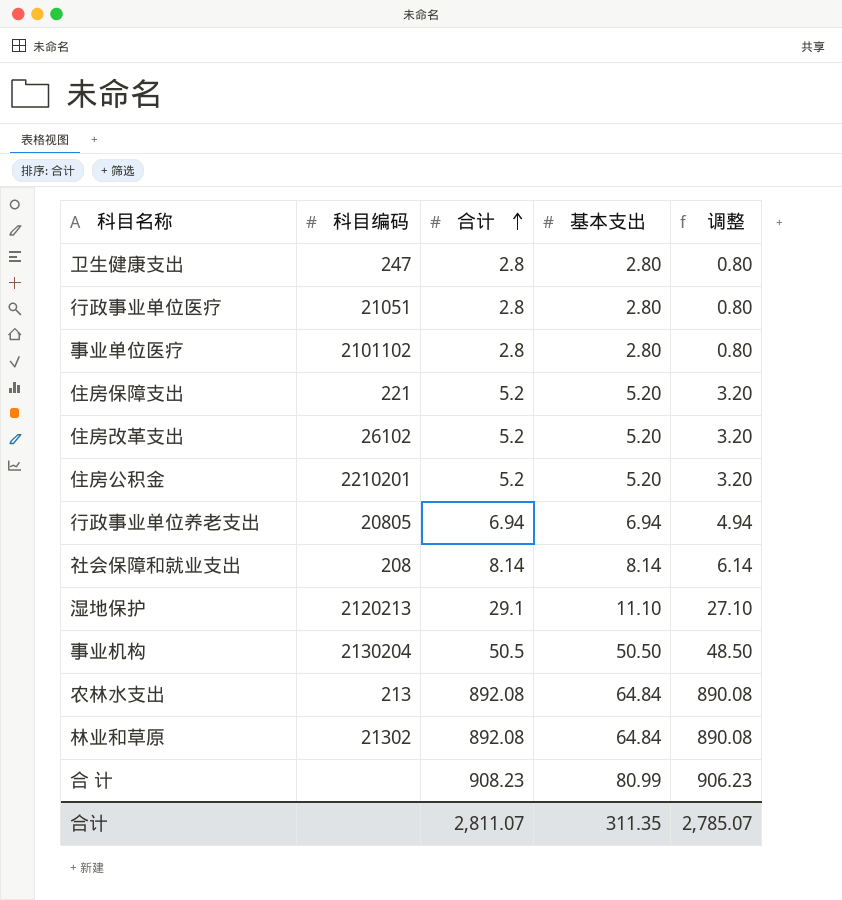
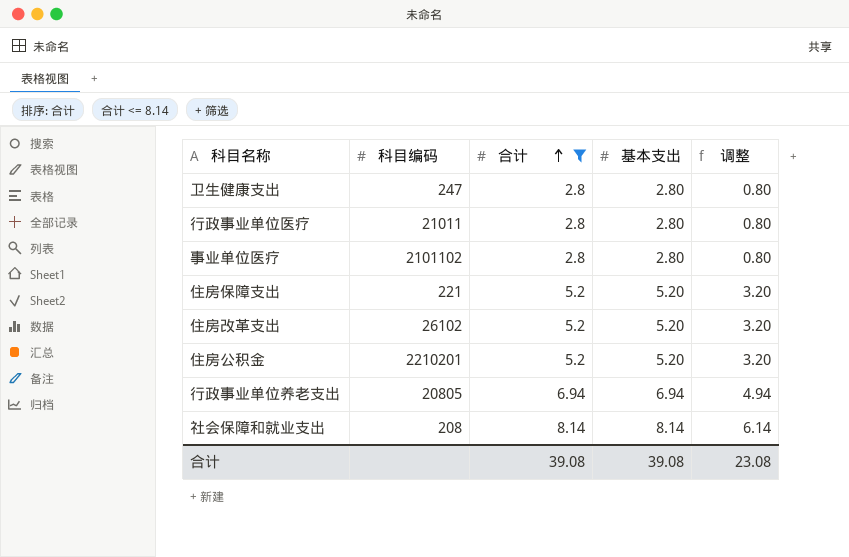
filter: none -> 合计 <= 8.14
行政事业单位医疗 | 科目编码: 21051 -> 21011
合计 | 合计: 2,811.07 -> 39.08
合计 | 基本支出: 311.35 -> 39.08
合计 | 调整: 2,785.07 -> 23.08

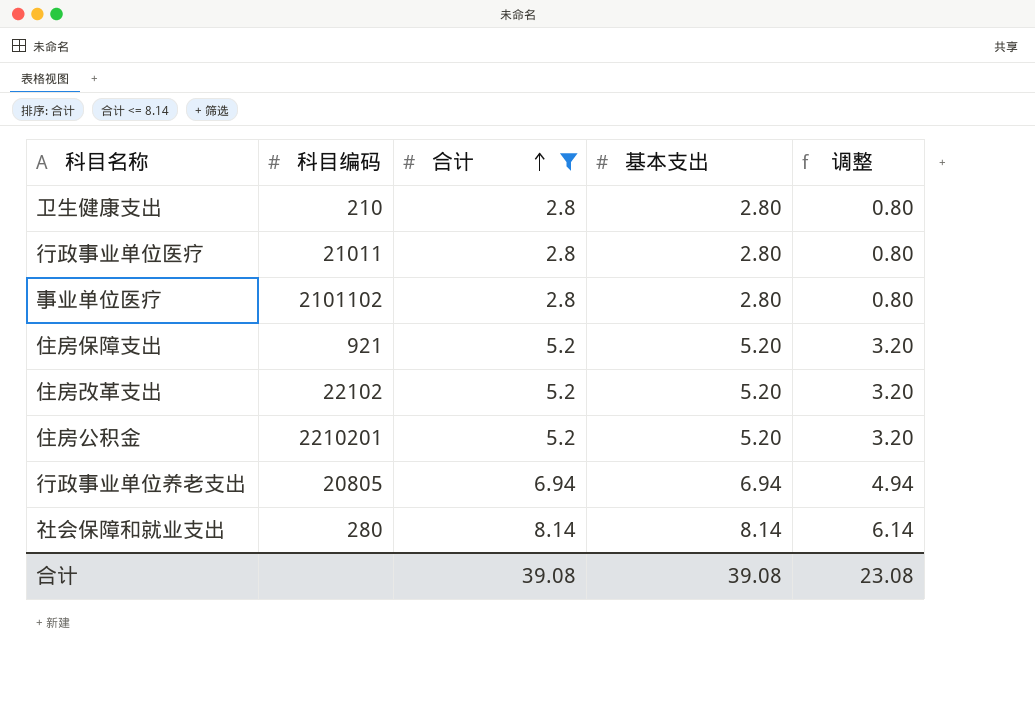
卫生健康支出 | 科目编码: 247 -> 210
住房保障支出 | 科目编码: 221 -> 921
住房改革支出 | 科目编码: 26102 -> 22102
社会保障和就业支出 | 科目编码: 208 -> 280

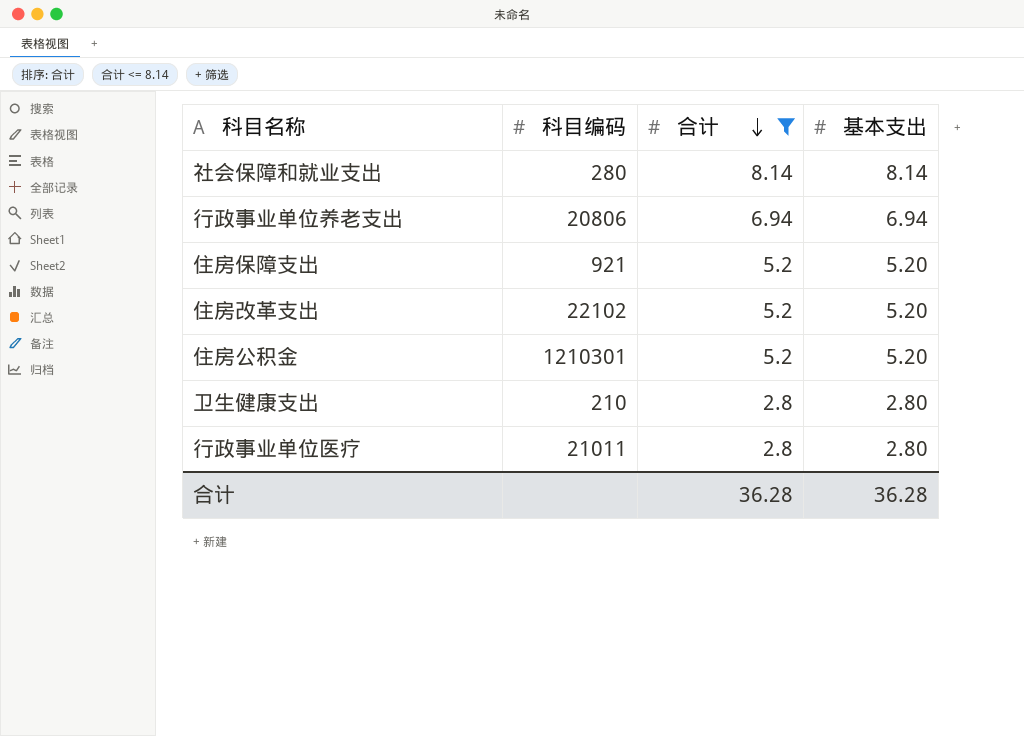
row order: 合计 ascending -> 合计 descending
column 调整 | formula: [合计] - 2 -> none
row 事业单位医疗: 2101102 | 2.8 | 2.80 | 0.80 -> none
行政事业单位养老支出 | 科目编码: 20805 -> 20806
住房公积金 | 科目编码: 2210201 -> 1210301
合计 | 合计: 39.08 -> 36.28
合计 | 基本支出: 39.08 -> 36.28

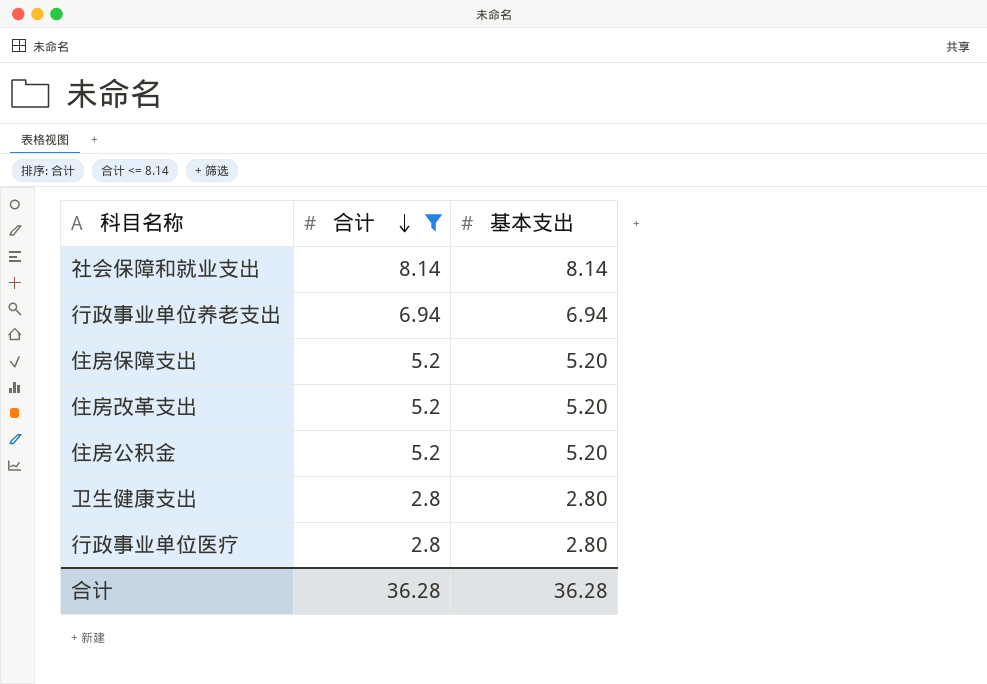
column 科目编码 | position: 2 -> none

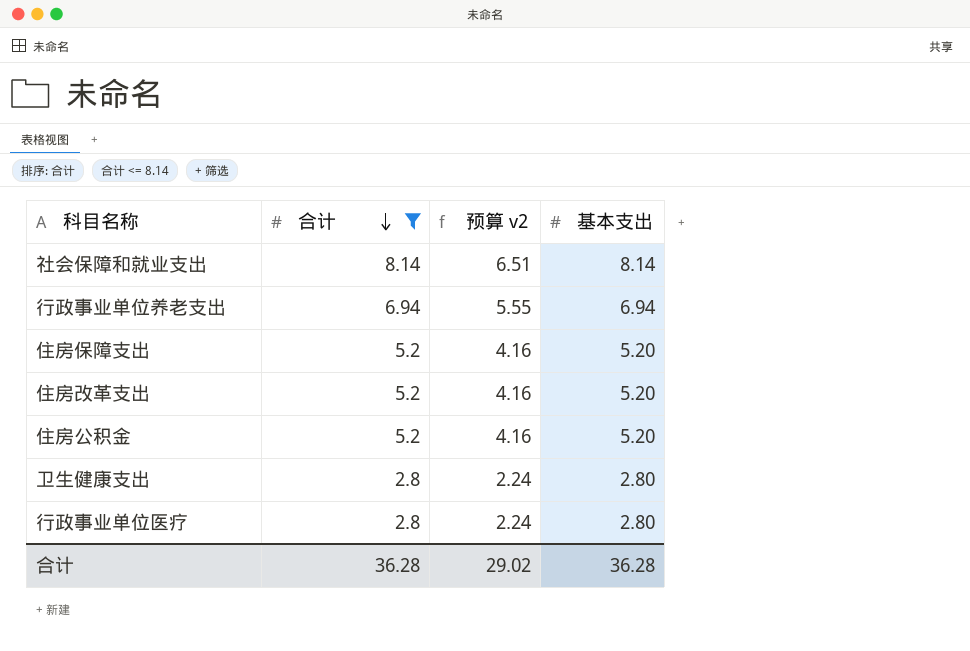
column 预算 v2 | formula: none -> [合计] * 0.8

